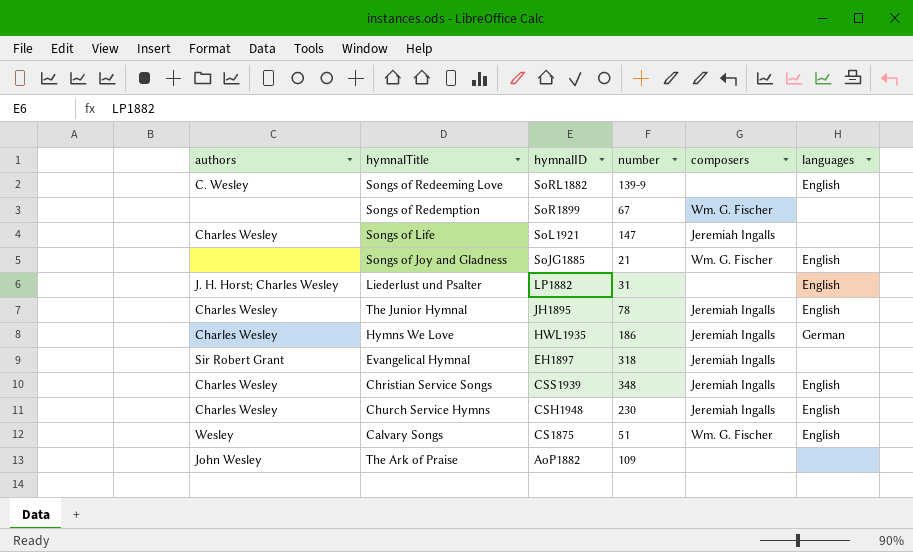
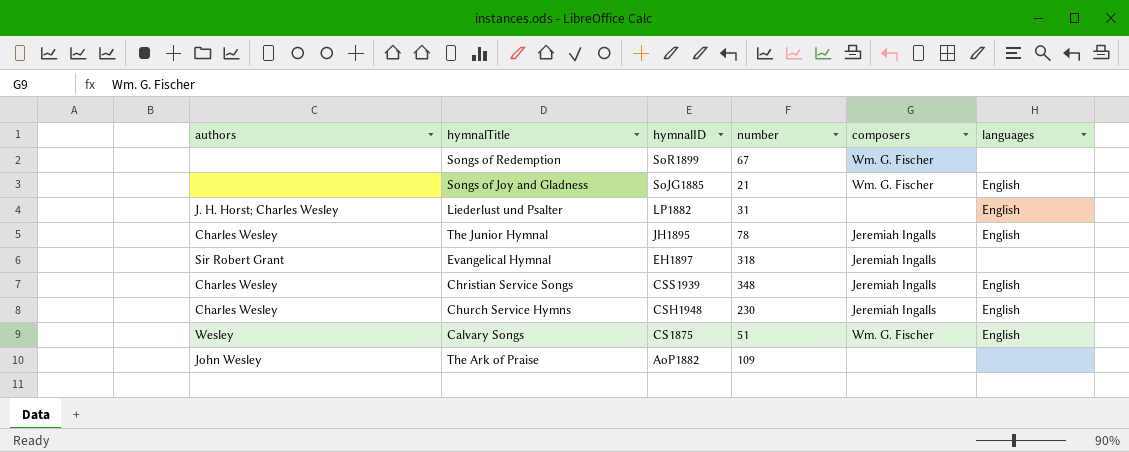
row Songs of Redeeming Love: C. Wesley | SoRL1882 | 139-9 | none | English -> none
row Songs of Life: Charles Wesley | SoL1921 | 147 | Jeremiah Ingalls | none -> none
row Hymns We Love: Charles Wesley | HWL1935 | 186 | Jeremiah Ingalls | German -> none

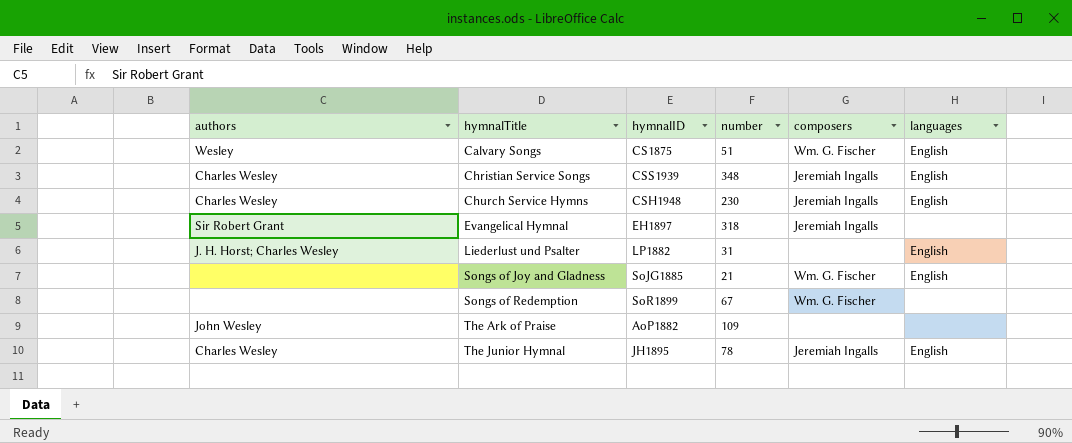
row order: hymnalID descending -> hymnalTitle ascending

